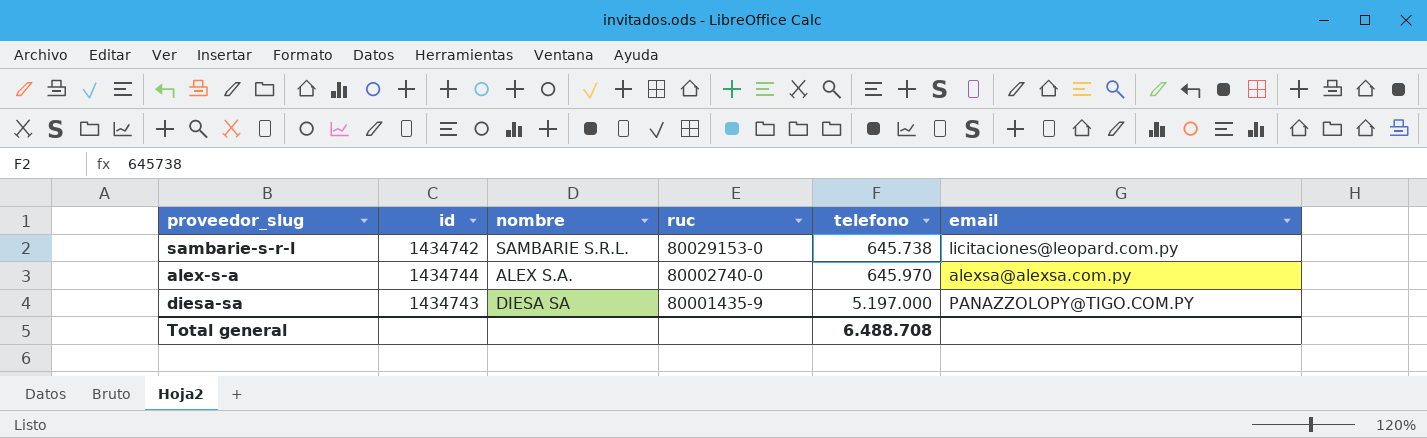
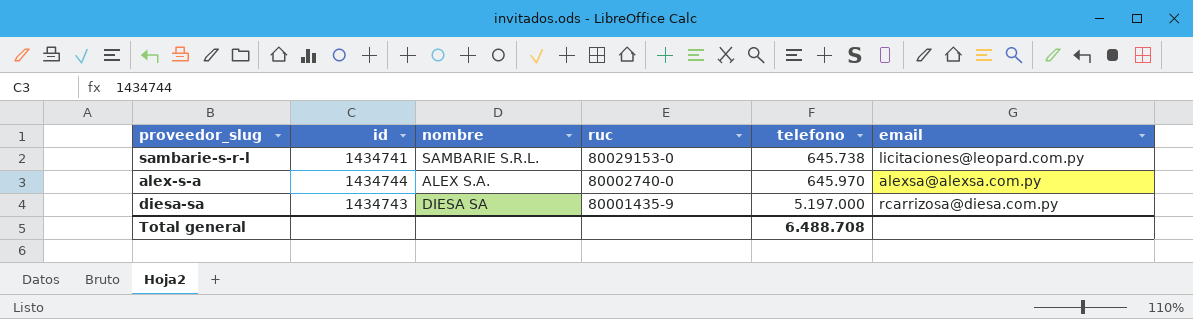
sambarie-s-r-l | id: 1434742 -> 1434741
diesa-sa | email: PANAZZOLOPY@TIGO.COM.PY -> rcarrizosa@diesa.com.py

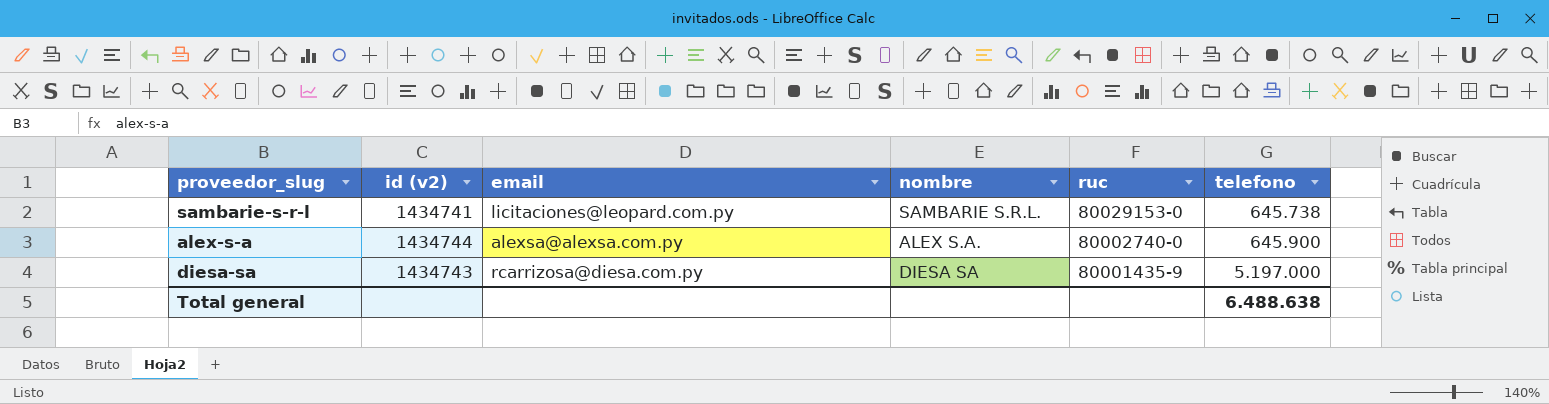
column name: id -> id (v2)
column email | position: 6 -> 3
alex-s-a | telefono: 645.970 -> 645.900
Total general | telefono: 6.488.708 -> 6.488.638

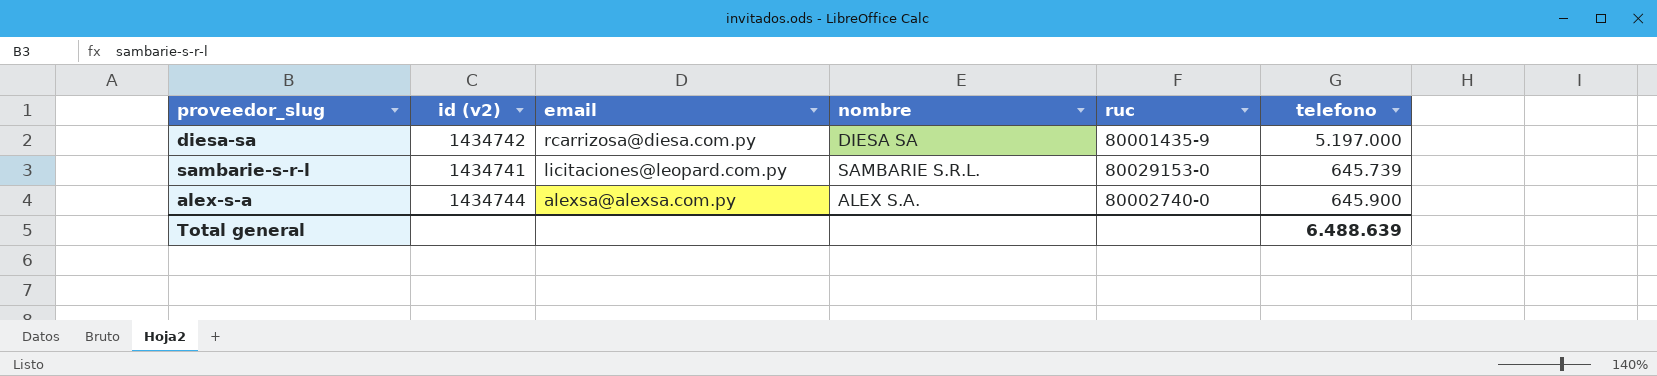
row order: ruc descending -> email descending
diesa-sa | id (v2): 1434743 -> 1434742
sambarie-s-r-l | telefono: 645.738 -> 645.739
Total general | telefono: 6.488.638 -> 6.488.639

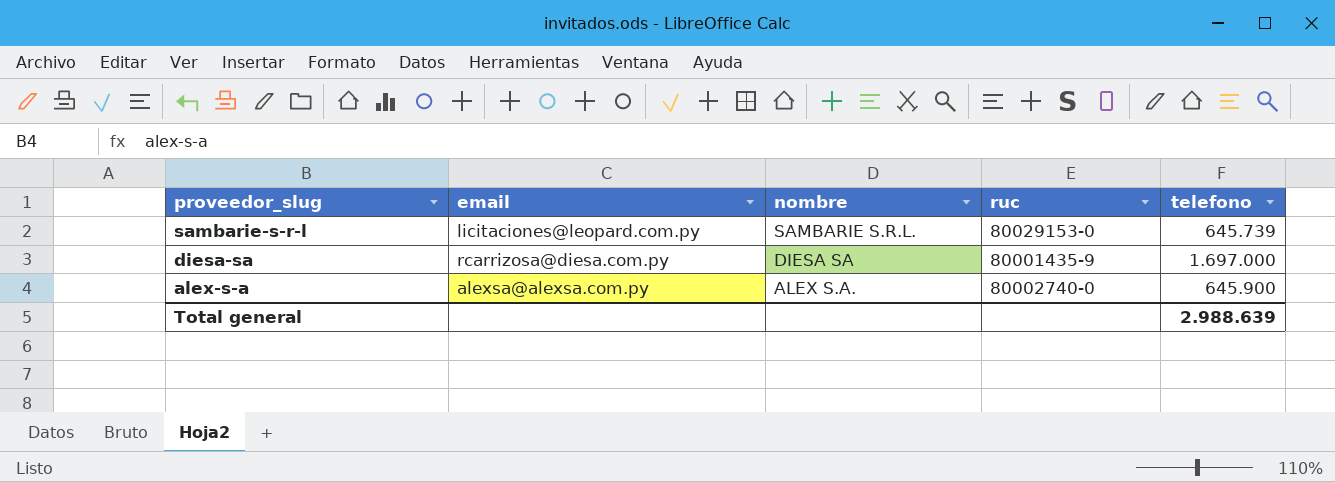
row order: email descending -> proveedor_slug descending
column id (v2) | position: 2 -> none
diesa-sa | telefono: 5.197.000 -> 1.697.000
Total general | telefono: 6.488.639 -> 2.988.639

